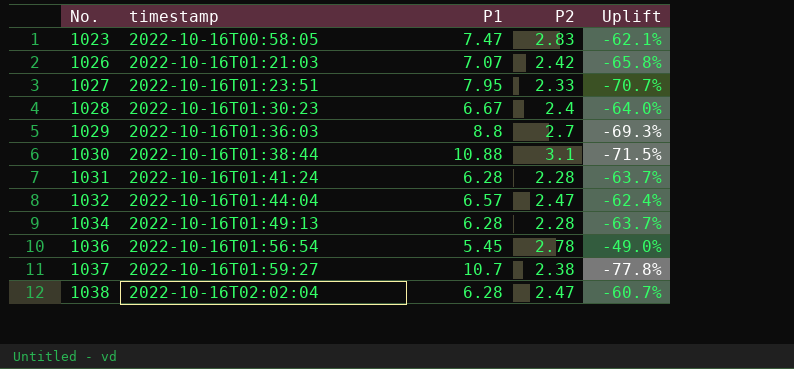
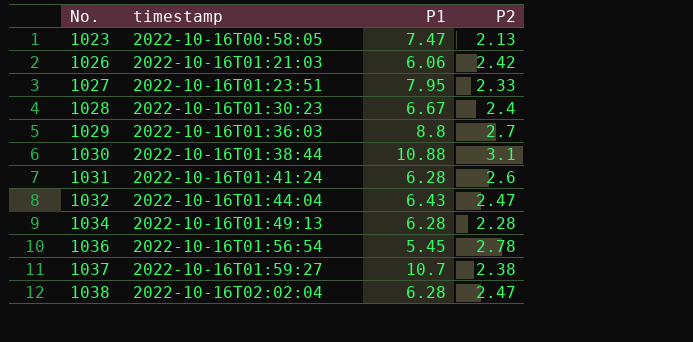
column Uplift | formula: ([P2] - [P1]) / [P1] -> none
1023 | P2: 2.83 -> 2.13
1026 | P1: 7.07 -> 6.06
1031 | P2: 2.28 -> 2.6
1032 | P1: 6.57 -> 6.43

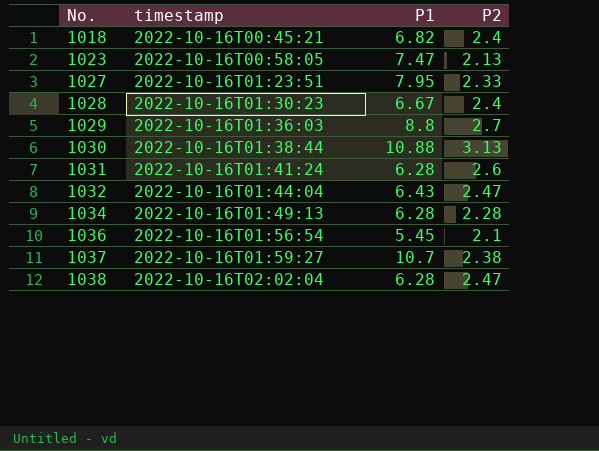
row 1026: 2022-10-16T01:21:03 | 6.06 | 2.42 -> none
row 1018: none -> 2022-10-16T00:45:21 | 6.82 | 2.4
1030 | P2: 3.1 -> 3.13
1036 | P2: 2.78 -> 2.1

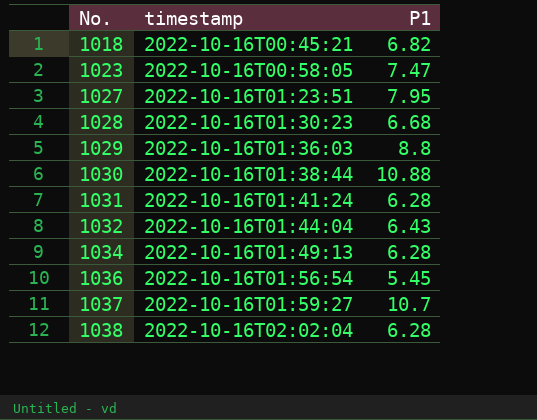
column P2 | position: 4 -> none
1028 | P1: 6.67 -> 6.68

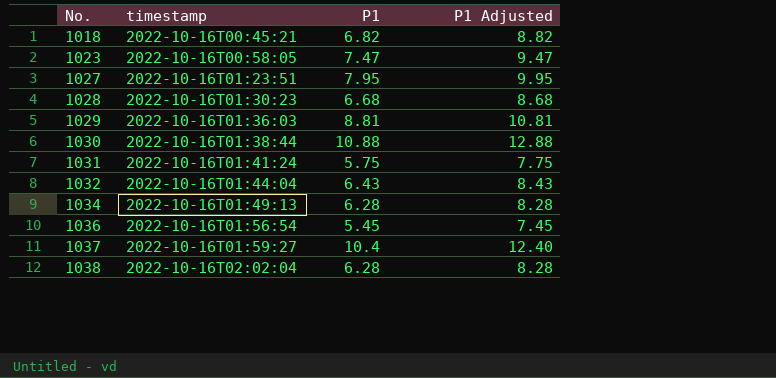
column P1 Adjusted | formula: none -> [P1] + 2
1029 | P1: 8.8 -> 8.81
1031 | P1: 6.28 -> 5.75
1037 | P1: 10.7 -> 10.4

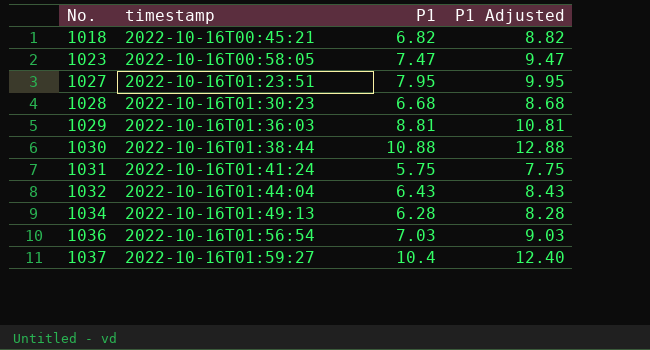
row 1038: 2022-10-16T02:02:04 | 6.28 | 8.28 -> none
1036 | P1: 5.45 -> 7.03
1036 | P1 Adjusted: 7.45 -> 9.03

